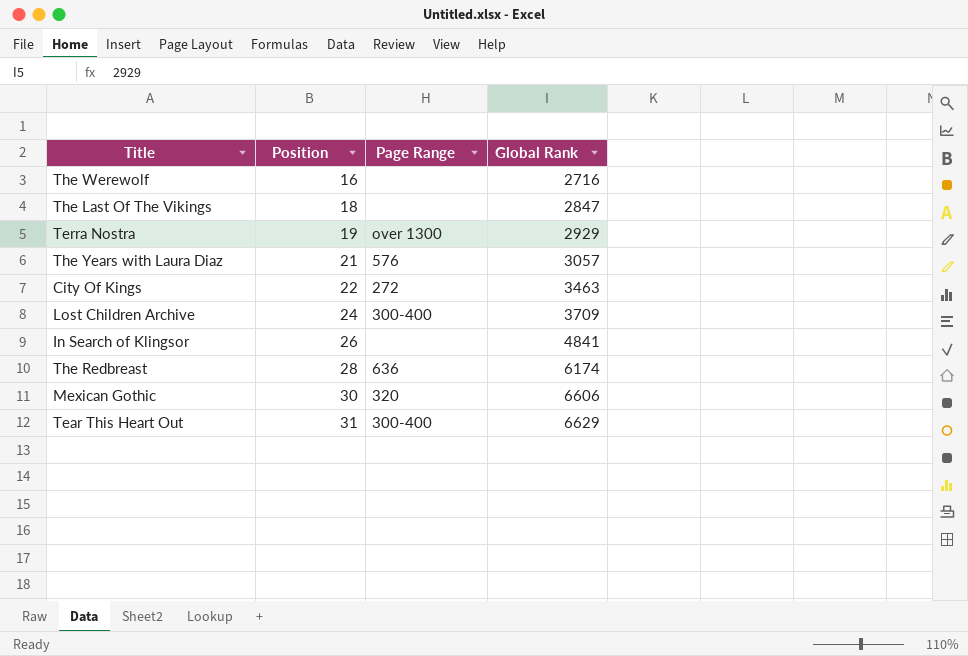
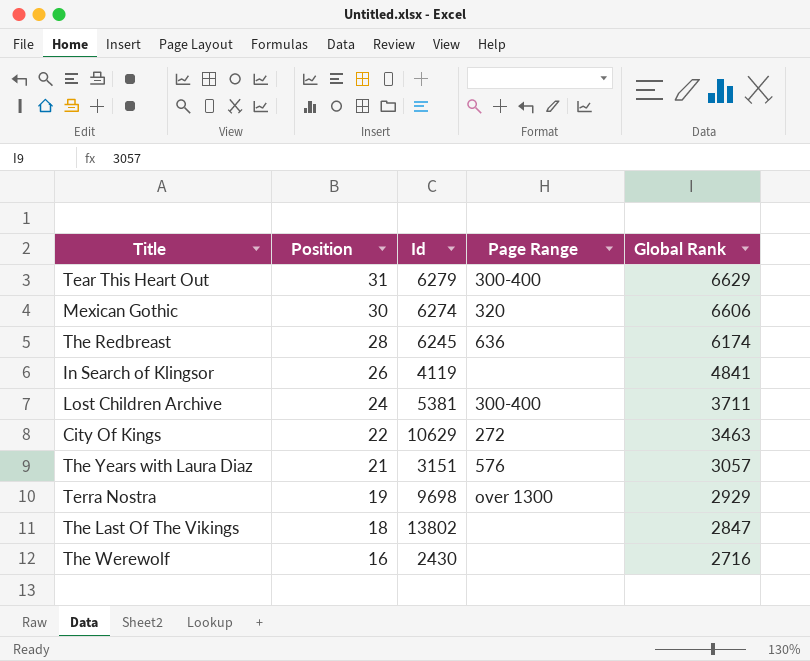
row order: Position ascending -> Position descending
column Id | position: none -> 3
Lost Children Archive | Global Rank: 3709 -> 3711

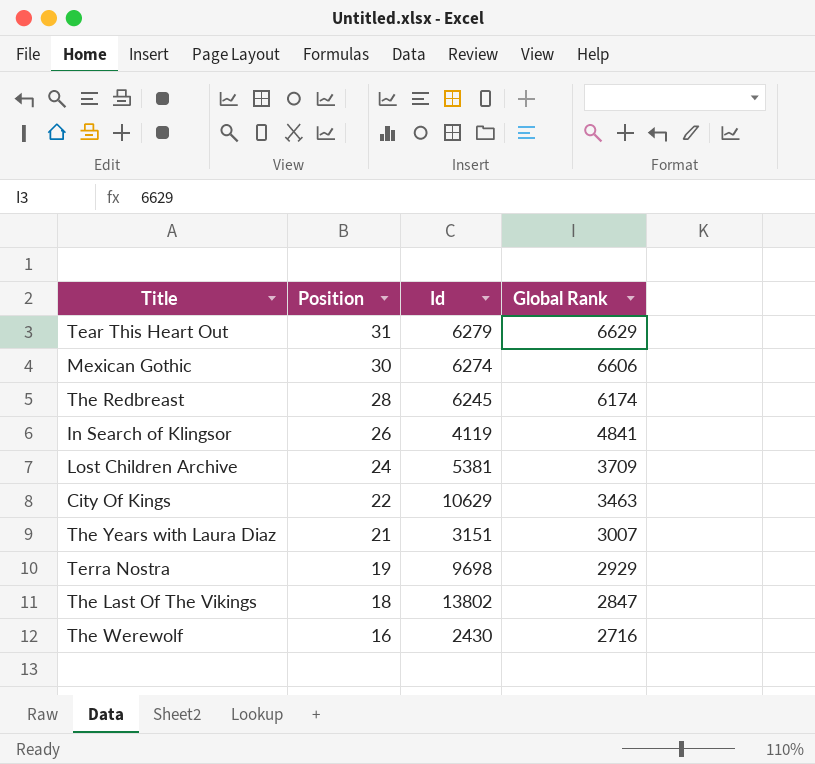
column Page Range | position: 4 -> none
Lost Children Archive | Global Rank: 3711 -> 3709
The Years with Laura Diaz | Global Rank: 3057 -> 3007

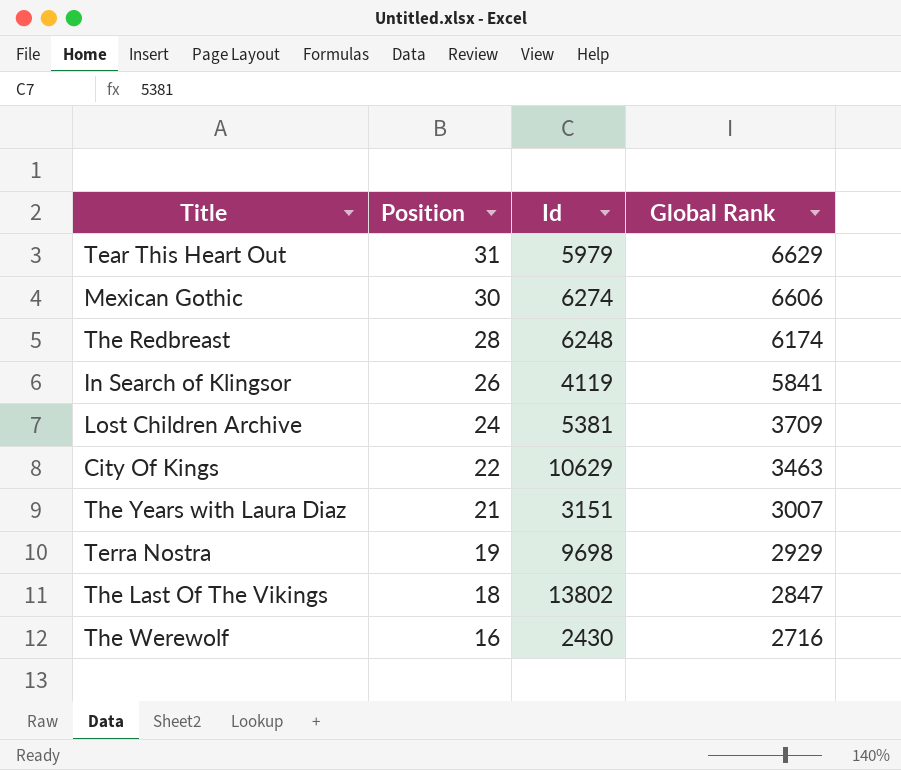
Tear This Heart Out | Id: 6279 -> 5979
The Redbreast | Id: 6245 -> 6248
In Search of Klingsor | Global Rank: 4841 -> 5841

